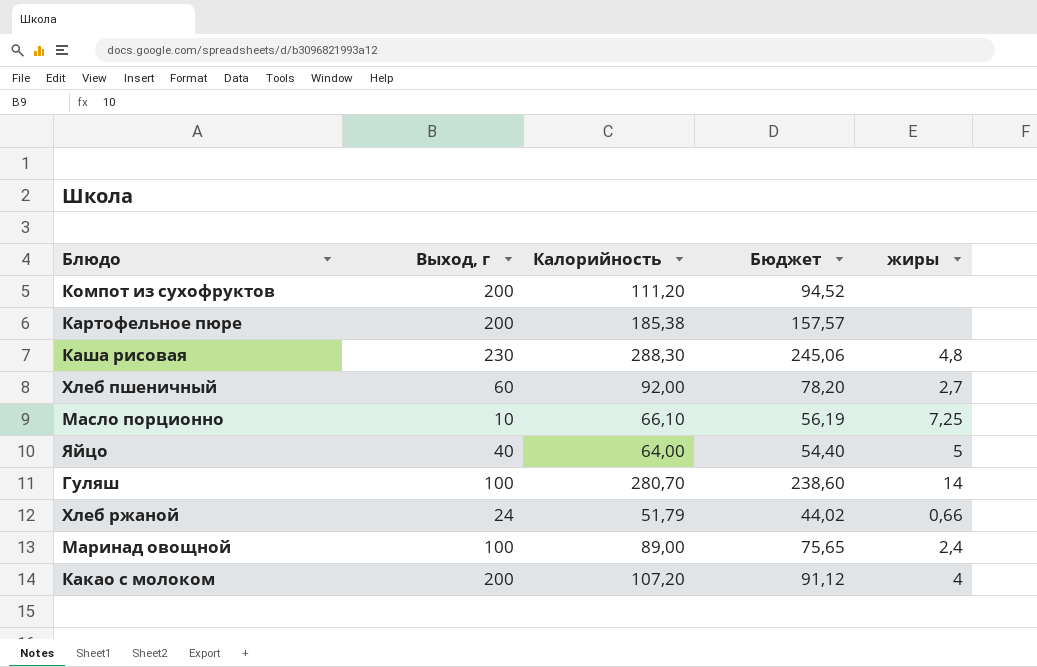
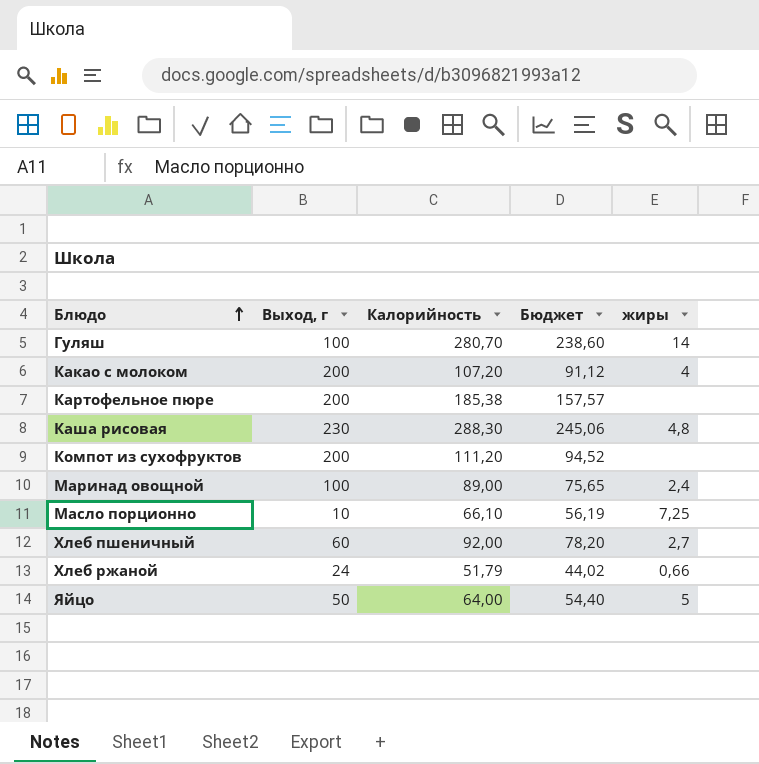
row order: none -> Блюдо ascending
Яйцо | Выход, г: 40 -> 50

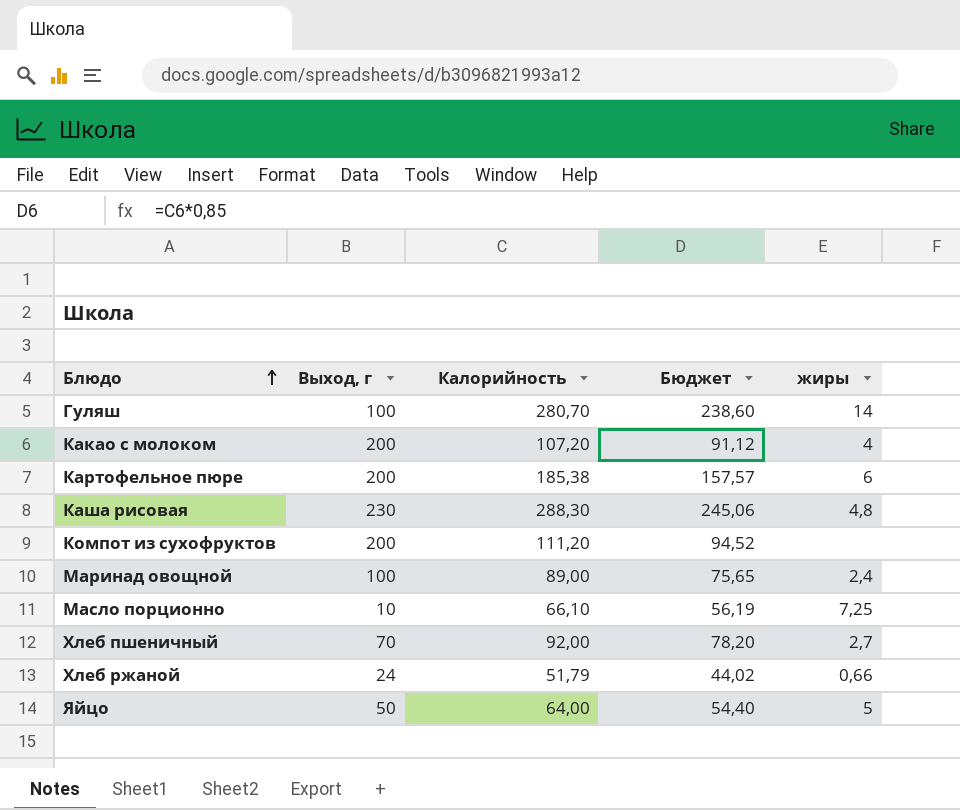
Картофельное пюре | жиры: none -> 6
Хлеб пшеничный | Выход, г: 60 -> 70

